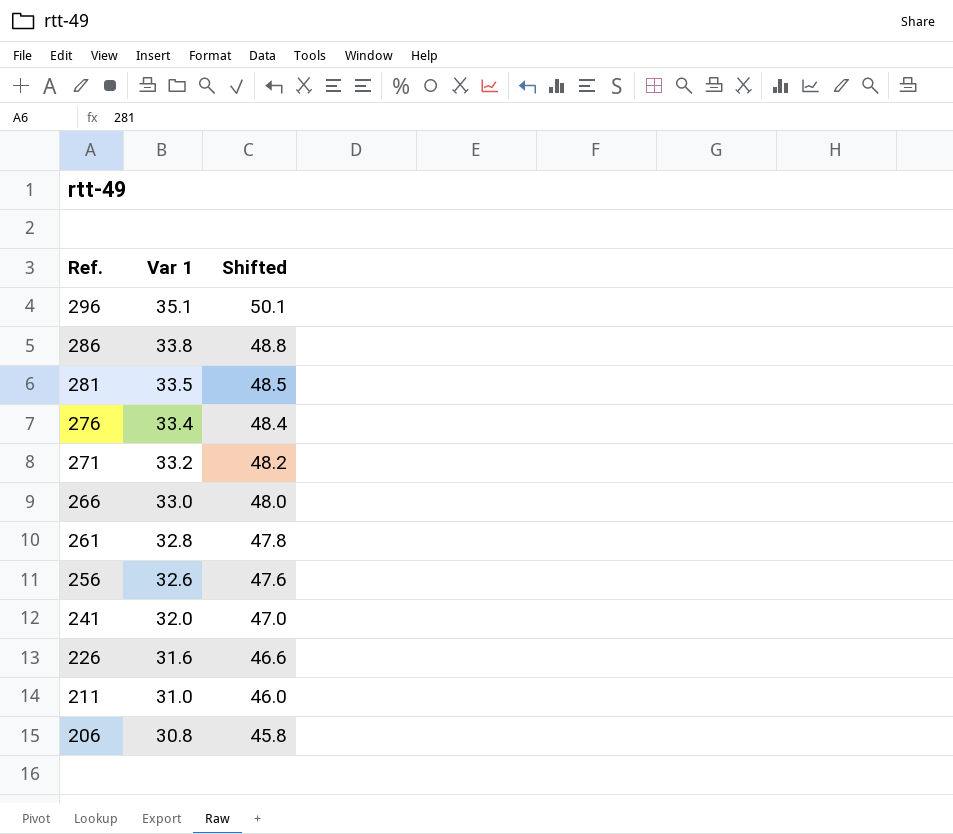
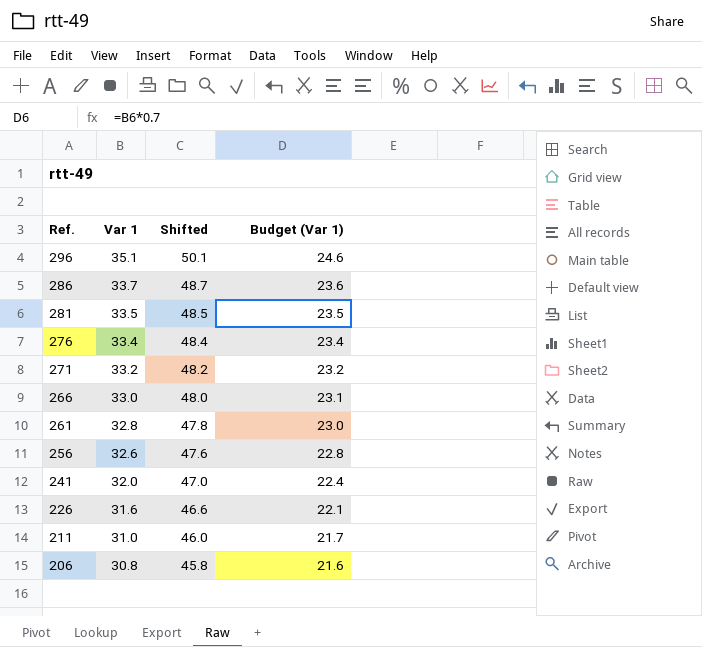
column Budget (Var 1) | formula: none -> [Var 1] * 0.7
286 | Var 1: 33.8 -> 33.7
286 | Shifted: 48.8 -> 48.7

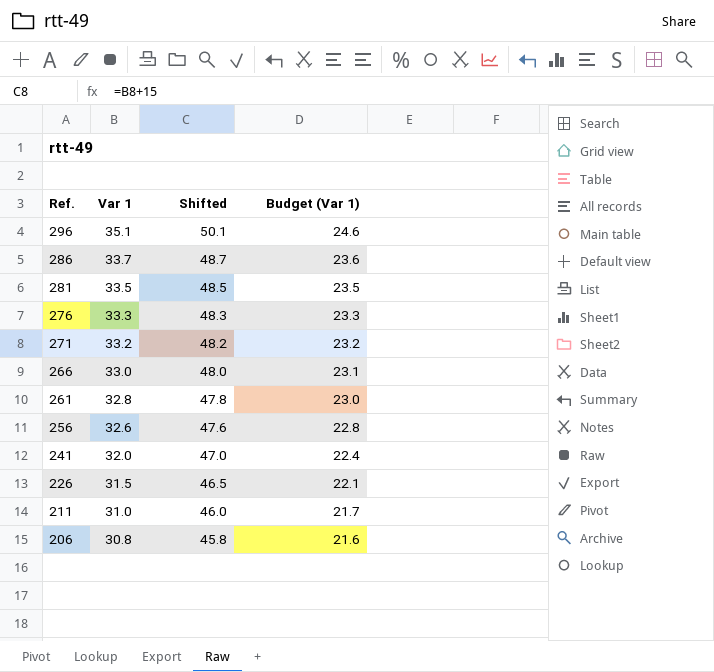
276 | Var 1: 33.4 -> 33.3
276 | Shifted: 48.4 -> 48.3
276 | Budget (Var 1): 23.4 -> 23.3
226 | Var 1: 31.6 -> 31.5
226 | Shifted: 46.6 -> 46.5

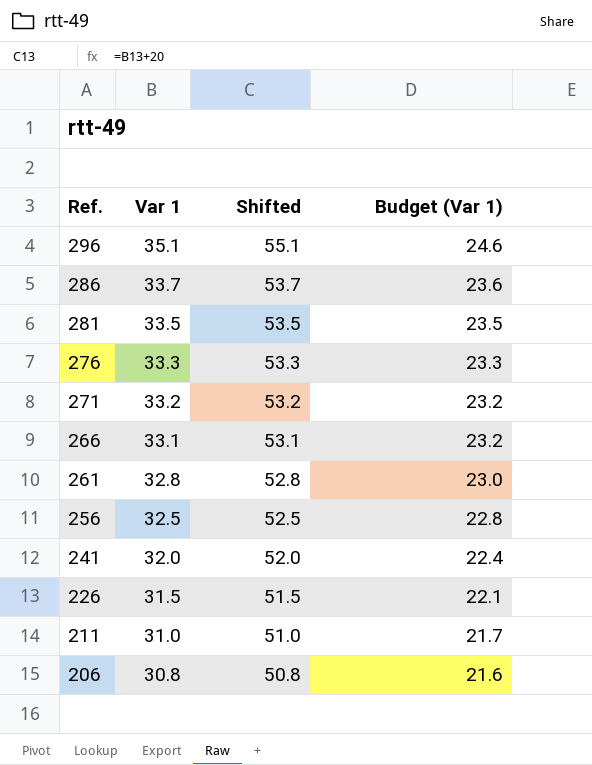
column Shifted | formula: [Var 1] + 15 -> [Var 1] + 20
266 | Var 1: 33.0 -> 33.1
266 | Budget (Var 1): 23.1 -> 23.2
256 | Var 1: 32.6 -> 32.5

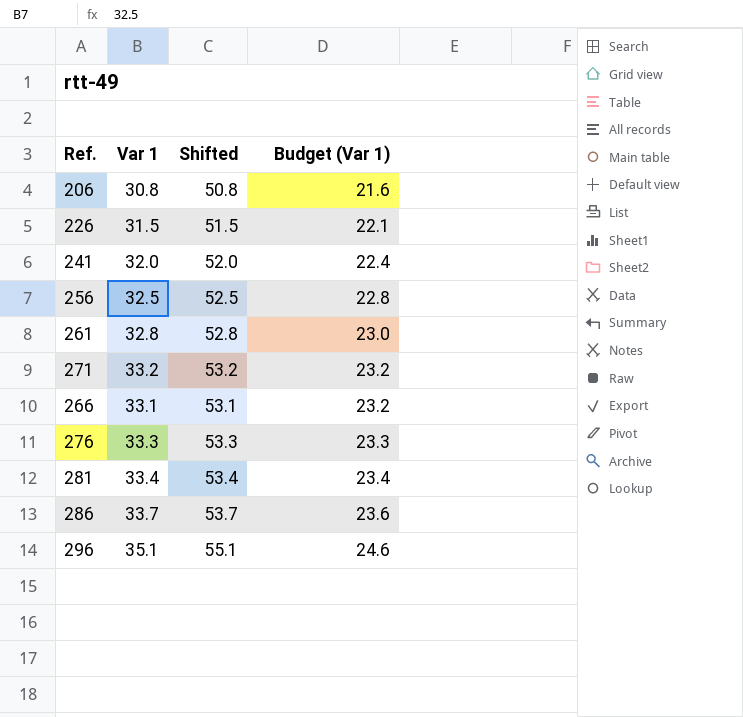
row order: Ref. descending -> Budget (Var 1) ascending
row 211: 31.0 | 51.0 | 21.7 -> none
281 | Var 1: 33.5 -> 33.4
281 | Shifted: 53.5 -> 53.4
281 | Budget (Var 1): 23.5 -> 23.4

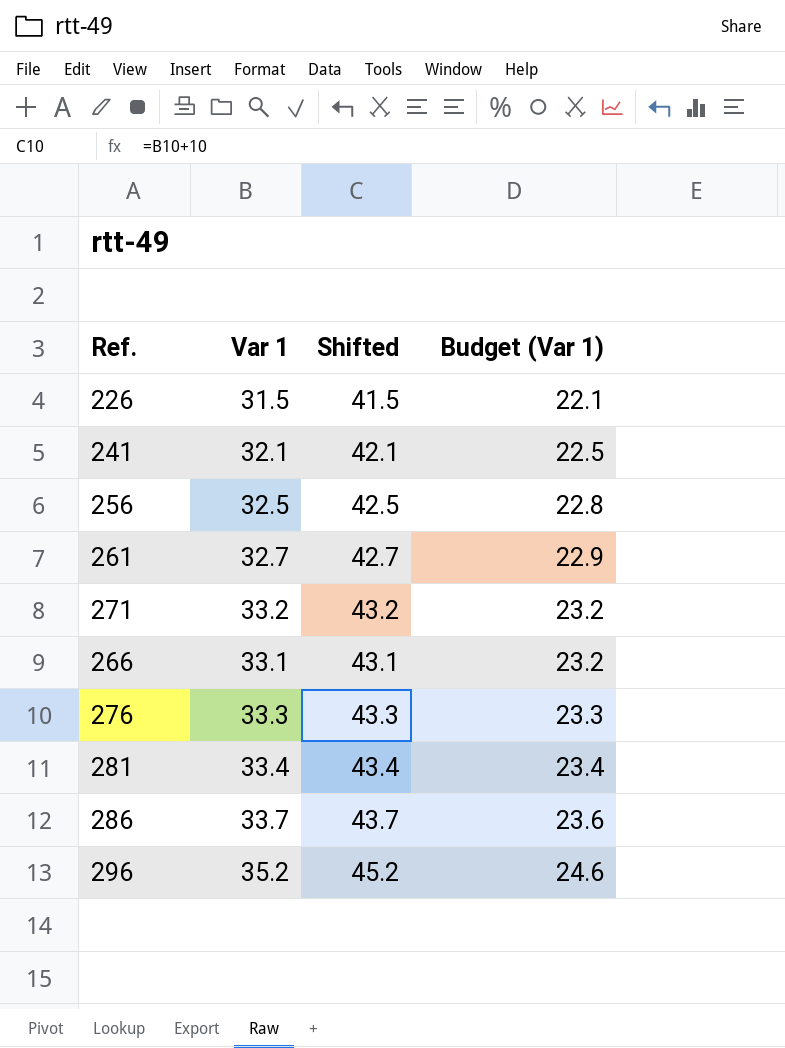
column Shifted | formula: [Var 1] + 20 -> [Var 1] + 10
row 206: 30.8 | 50.8 | 21.6 -> none
241 | Var 1: 32.0 -> 32.1
241 | Budget (Var 1): 22.4 -> 22.5
261 | Var 1: 32.8 -> 32.7
261 | Budget (Var 1): 23.0 -> 22.9
296 | Var 1: 35.1 -> 35.2

